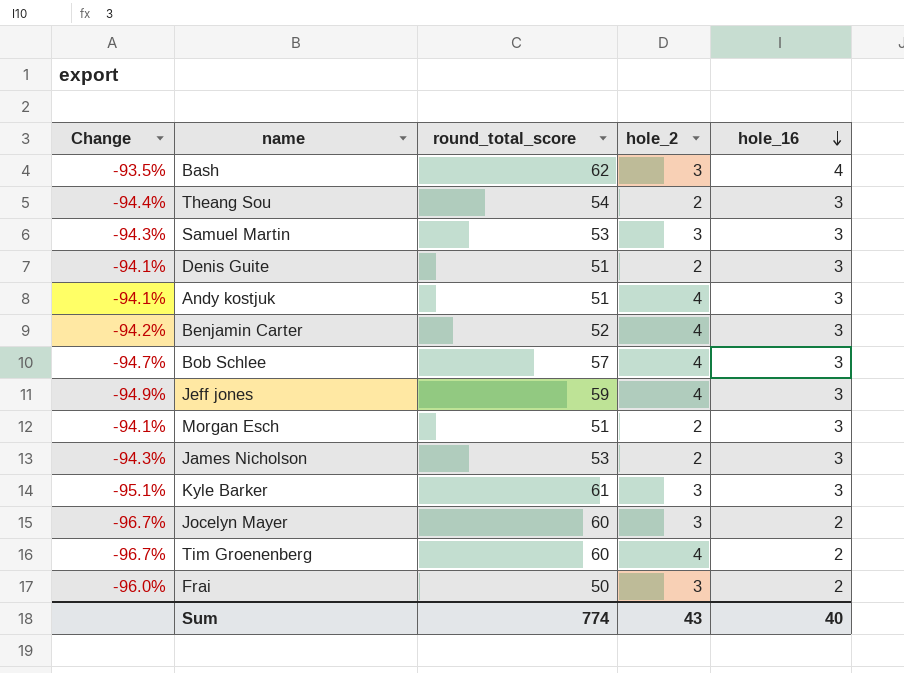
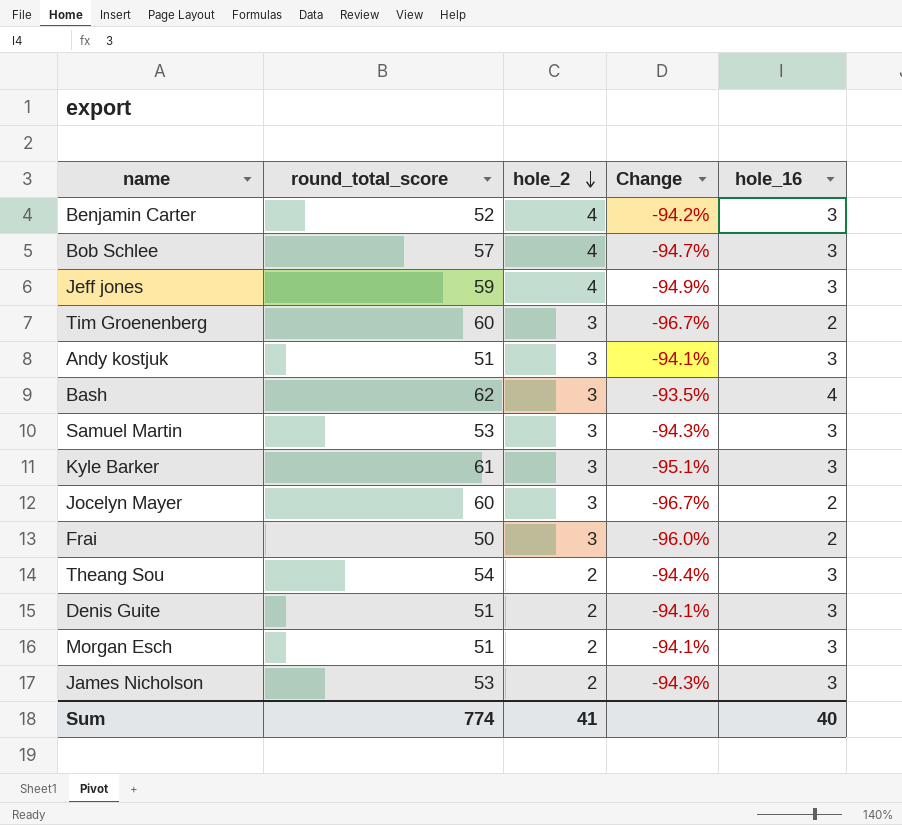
row order: hole_16 descending -> hole_2 descending
column Change | position: 1 -> 4
Tim Groenenberg | hole_2: 4 -> 3
Andy kostjuk | hole_2: 4 -> 3
Sum | hole_2: 43 -> 41

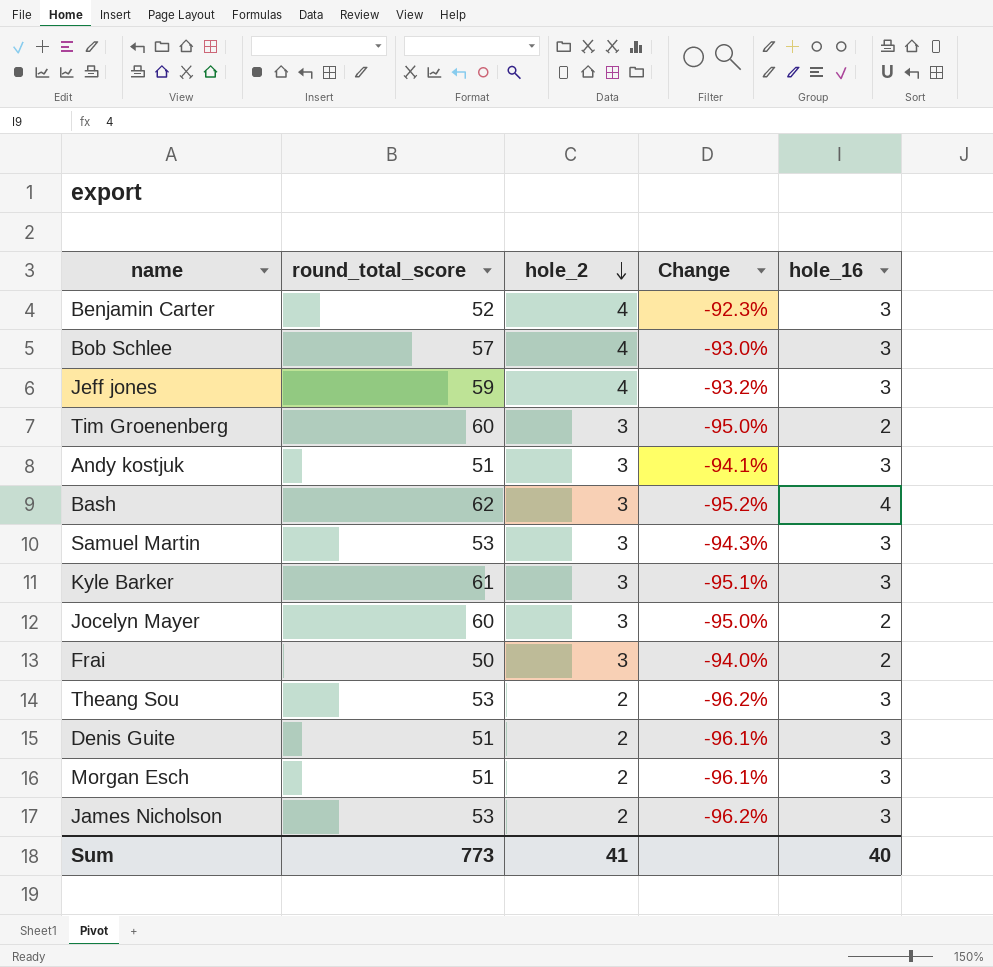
column Change | formula: ([hole_16] - [round_total_score]) / [round_total_score] -> ([hole_2] - [round_total_score]) / [round_total_score]
Theang Sou | round_total_score: 54 -> 53
Sum | round_total_score: 774 -> 773

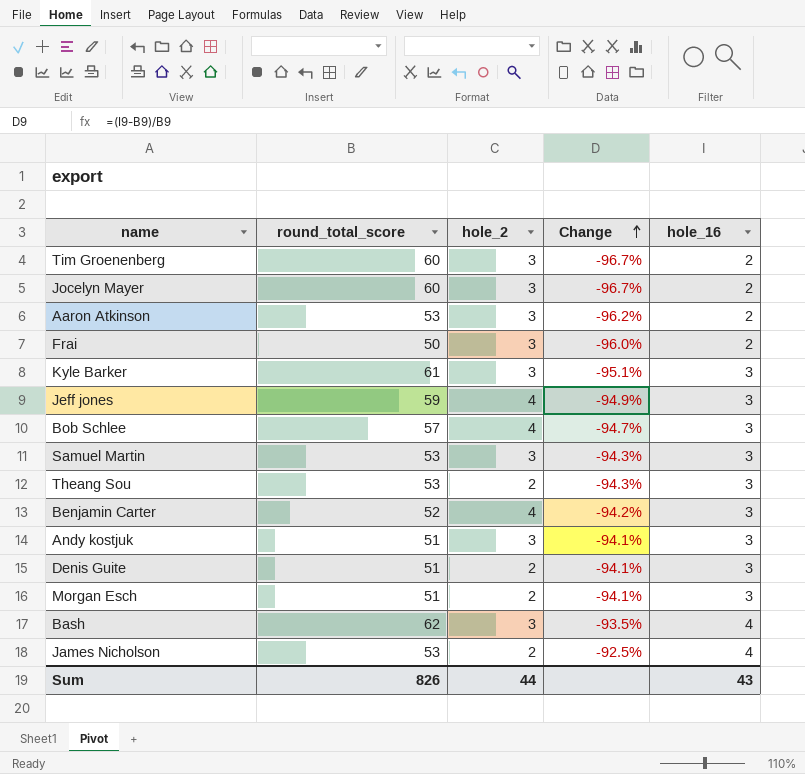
row order: hole_2 descending -> Change ascending
column Change | formula: ([hole_2] - [round_total_score]) / [round_total_score] -> ([hole_16] - [round_total_score]) / [round_total_score]
row Aaron Atkinson: none -> 53 | 3 | -96.2% | 2
James Nicholson | hole_16: 3 -> 4
Sum | round_total_score: 773 -> 826
Sum | hole_2: 41 -> 44
Sum | hole_16: 40 -> 43

